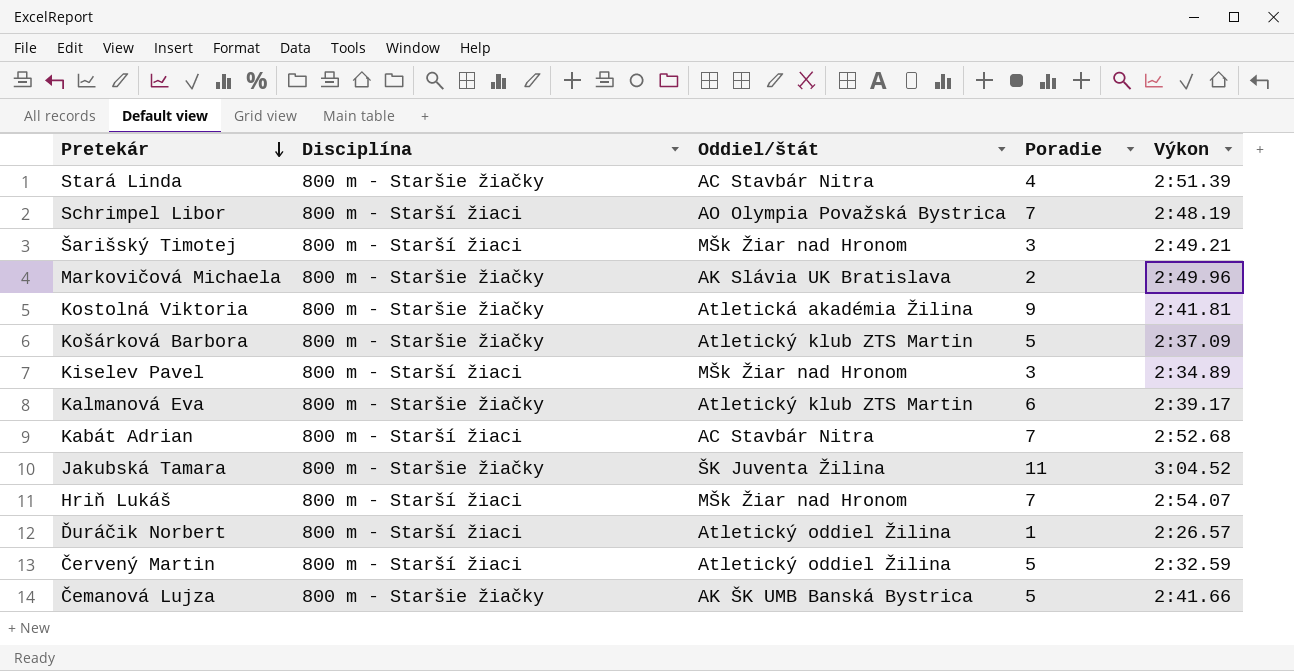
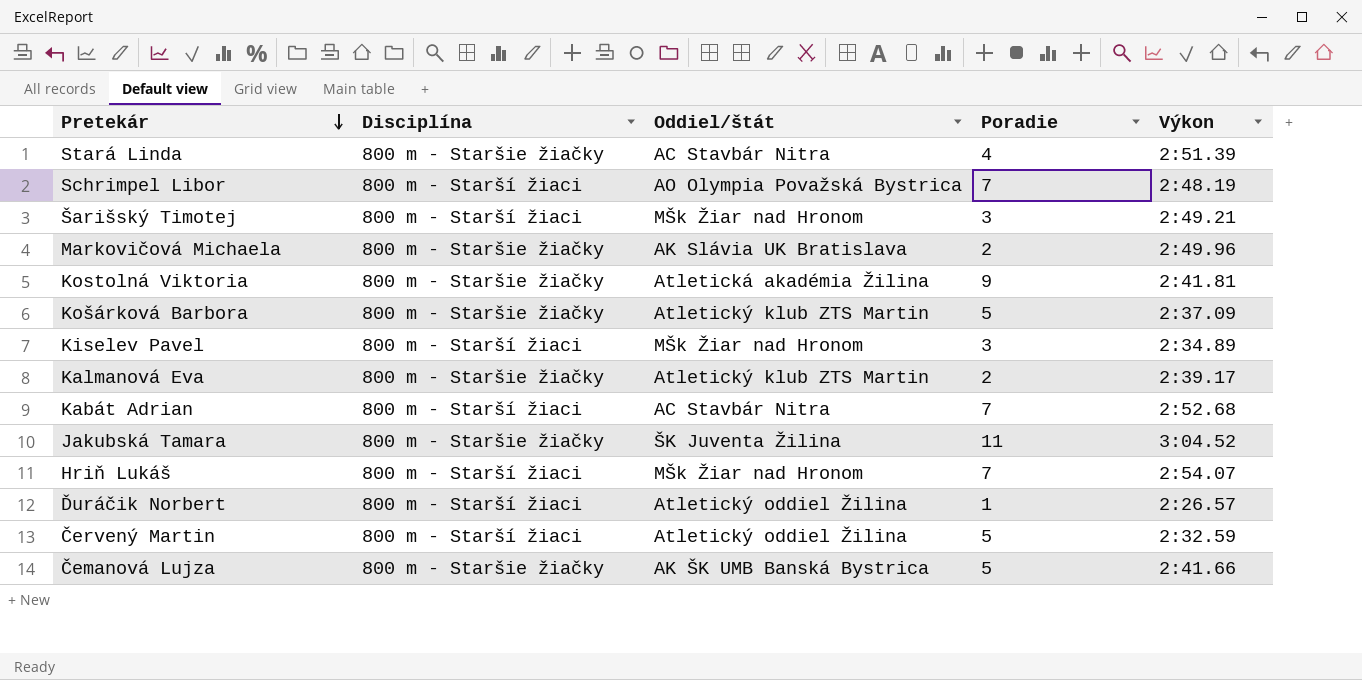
Kalmanová Eva | Poradie: 6 -> 2

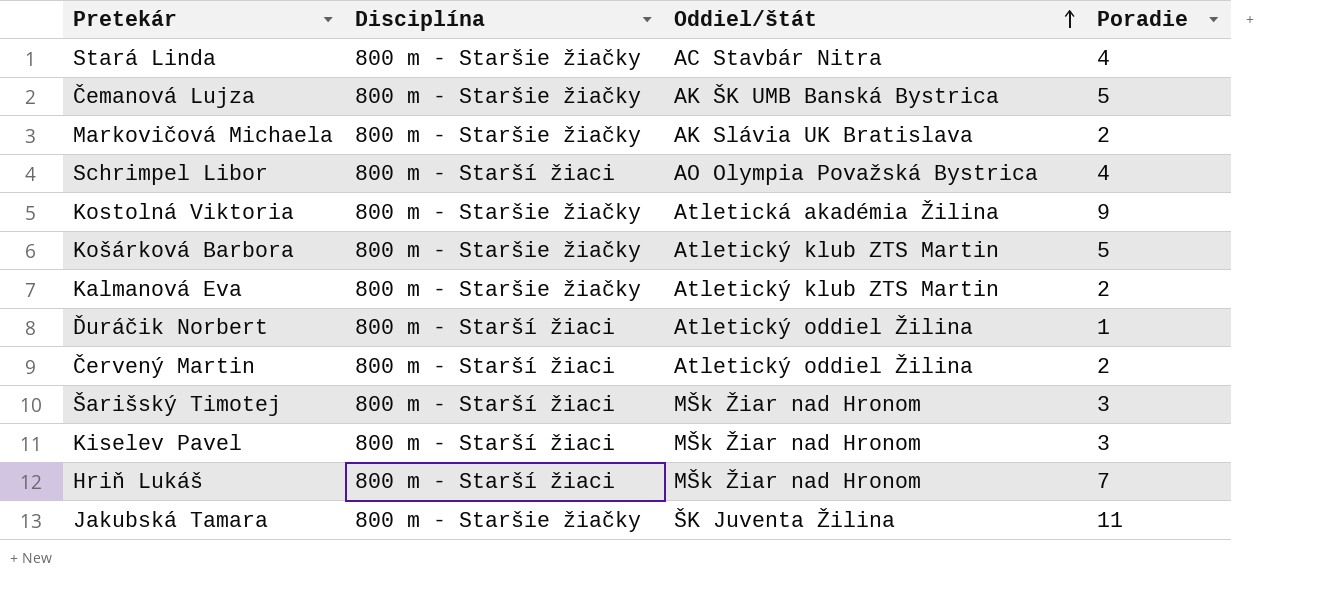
row order: Pretekár descending -> Oddiel/štát ascending
column Výkon | position: 5 -> none
row Kabát Adrian: 800 m - Starší žiaci | AC Stavbár Nitra | 7 | 2:52.68 -> none
Schrimpel Libor | Poradie: 7 -> 4
Červený Martin | Poradie: 5 -> 2

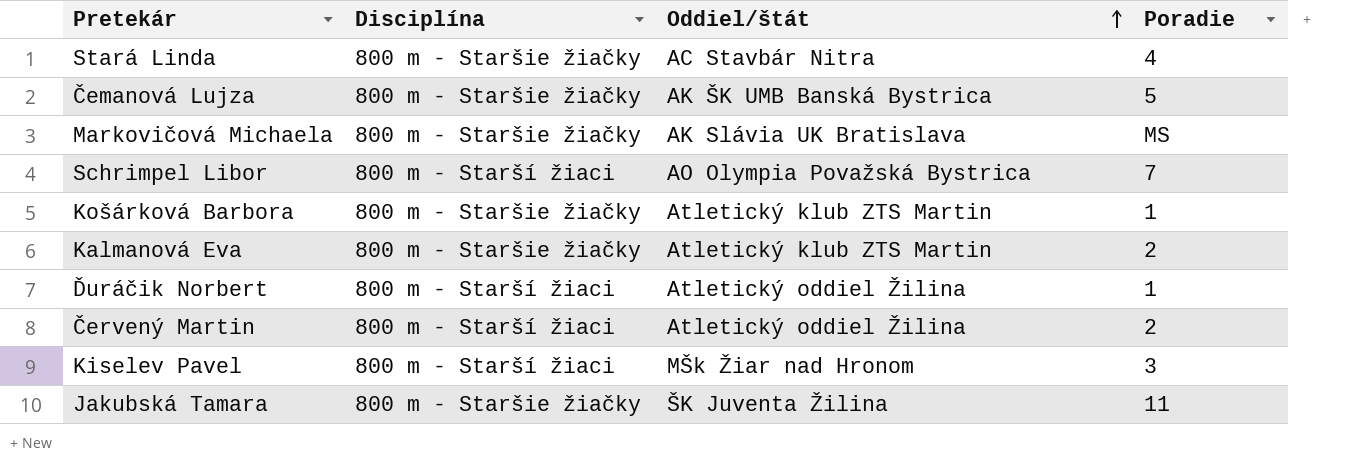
row Kostolná Viktoria: 800 m - Staršie žiačky | Atletická akadémia Žilina | 9 -> none
row Šarišský Timotej: 800 m - Starší žiaci | MŠk Žiar nad Hronom | 3 -> none
row Hriň Lukáš: 800 m - Starší žiaci | MŠk Žiar nad Hronom | 7 -> none
Markovičová Michaela | Poradie: 2 -> MS
Schrimpel Libor | Poradie: 4 -> 7
Košárková Barbora | Poradie: 5 -> 1

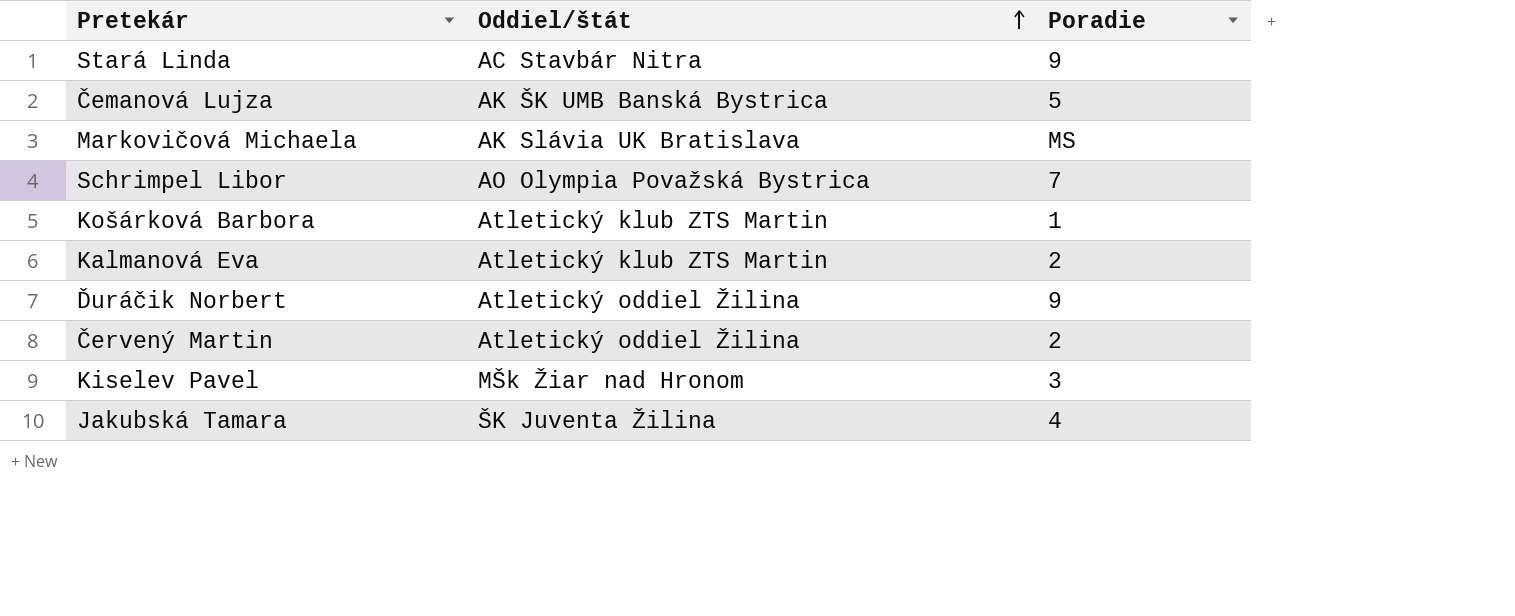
column Disciplína | position: 2 -> none
Stará Linda | Poradie: 4 -> 9
Ďuráčik Norbert | Poradie: 1 -> 9
Jakubská Tamara | Poradie: 11 -> 4

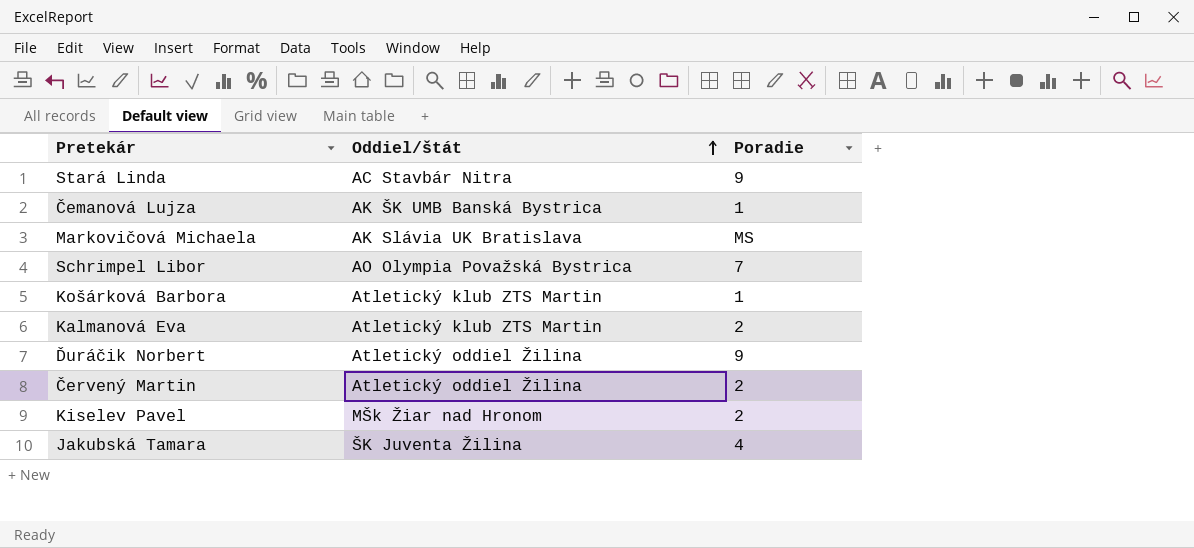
Čemanová Lujza | Poradie: 5 -> 1
Kiselev Pavel | Poradie: 3 -> 2

